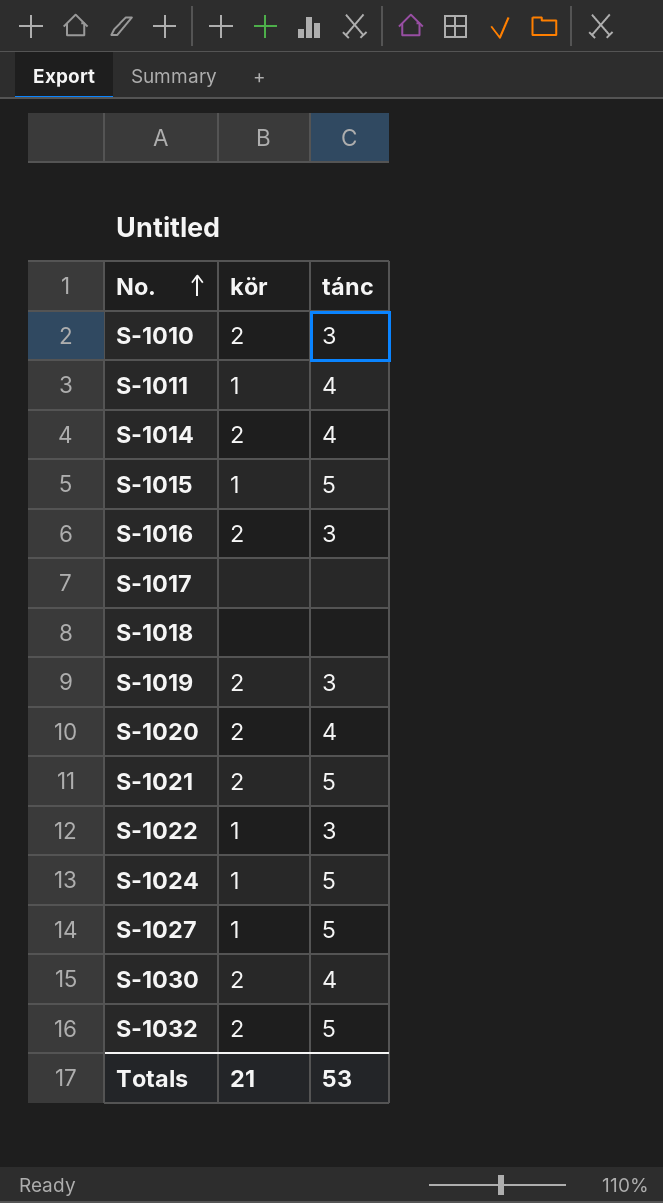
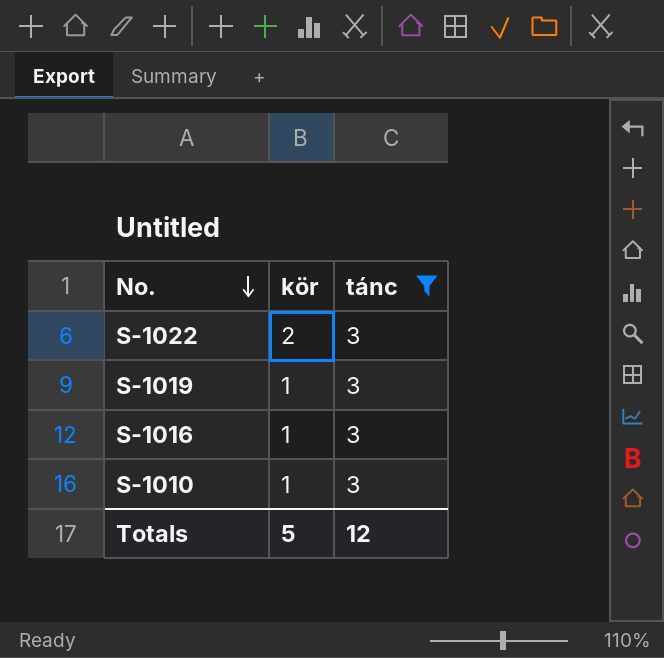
filter: none -> tánc = 3
row order: No. ascending -> No. descending
S-1022 | kör: 1 -> 2
S-1019 | kör: 2 -> 1
S-1016 | kör: 2 -> 1
S-1010 | kör: 2 -> 1
Totals | kör: 21 -> 5
Totals | tánc: 53 -> 12

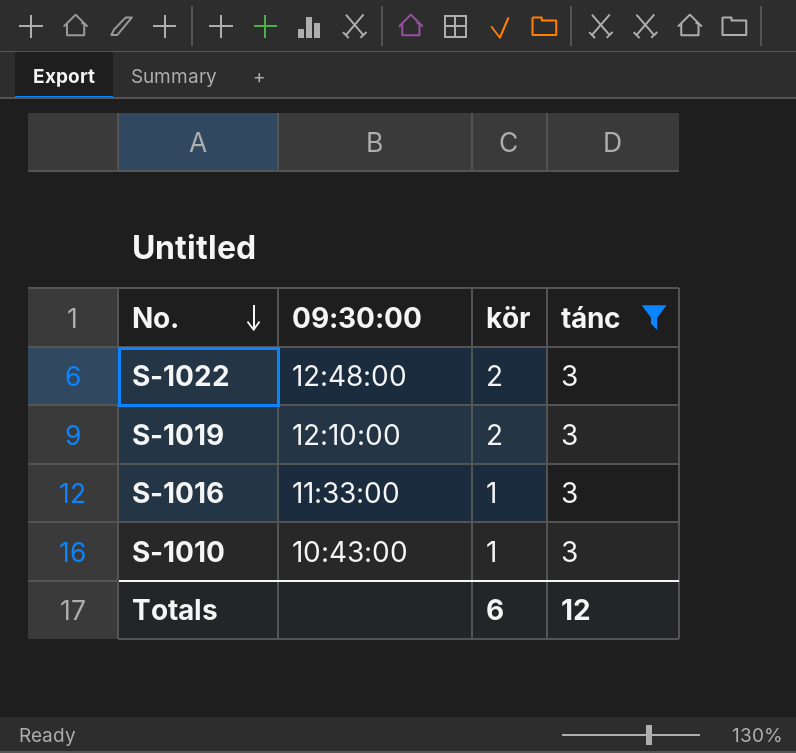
column 09:30:00 | position: none -> 2
S-1019 | kör: 1 -> 2
Totals | kör: 5 -> 6

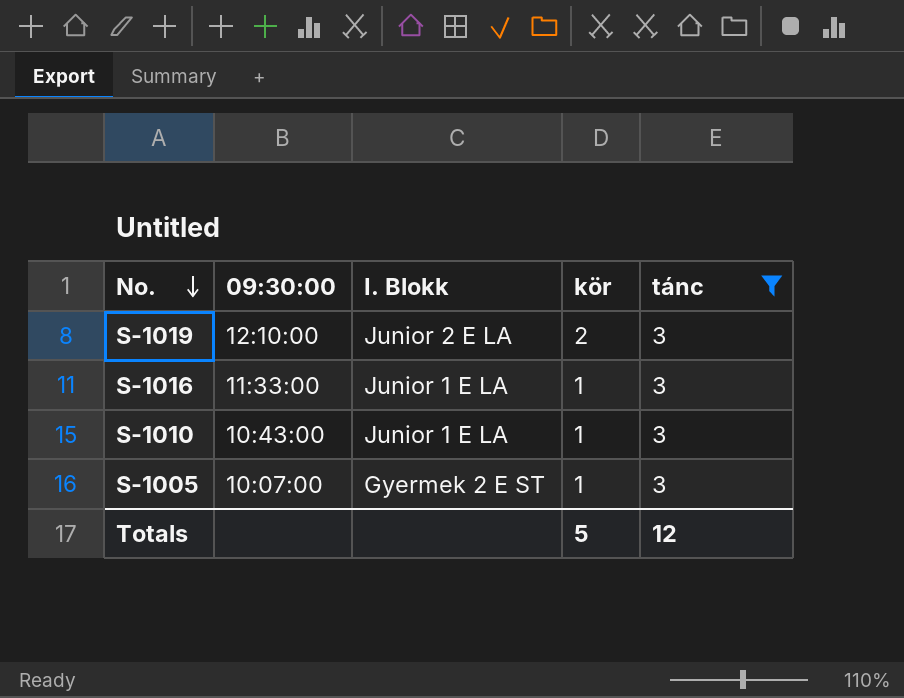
column I. Blokk | position: none -> 3
row S-1022: 12:48:00 | 2 | 3 -> none
row S-1005: none -> 10:07:00 | Gyermek 2 E ST | 1 | 3
Totals | kör: 6 -> 5

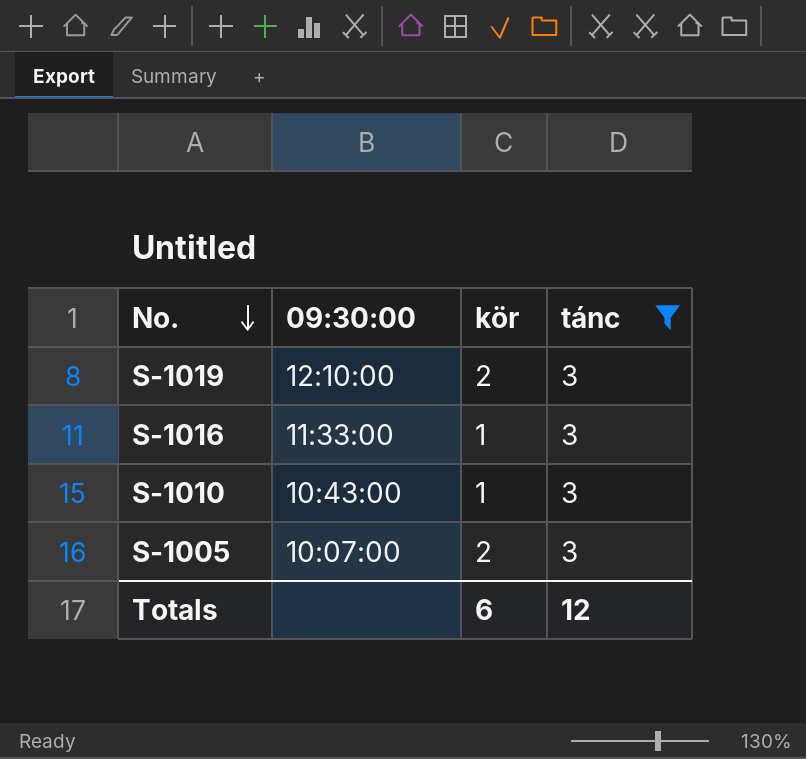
column I. Blokk | position: 3 -> none
S-1005 | kör: 1 -> 2
Totals | kör: 5 -> 6

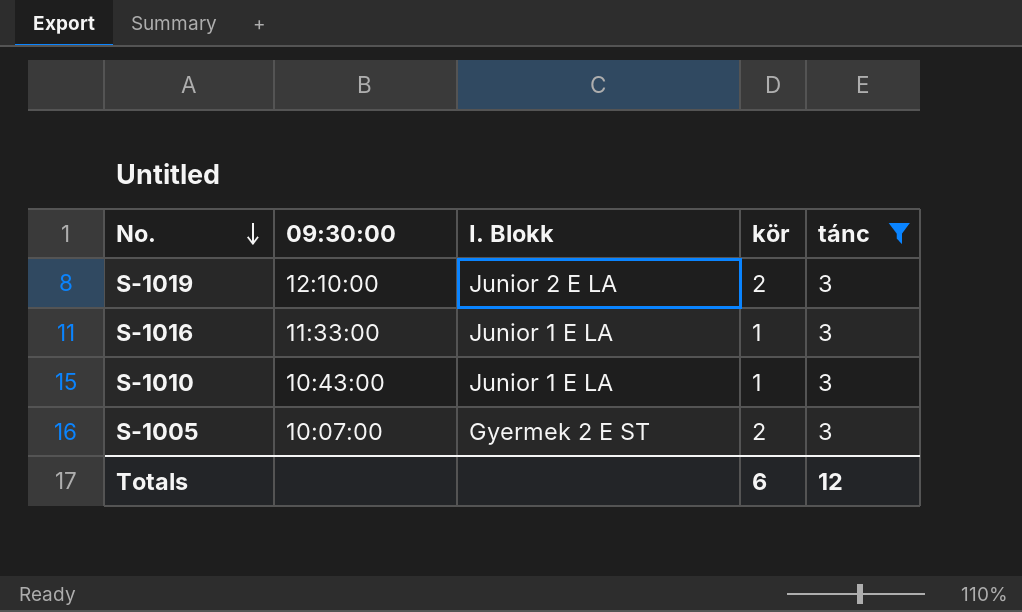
column I. Blokk | position: none -> 3

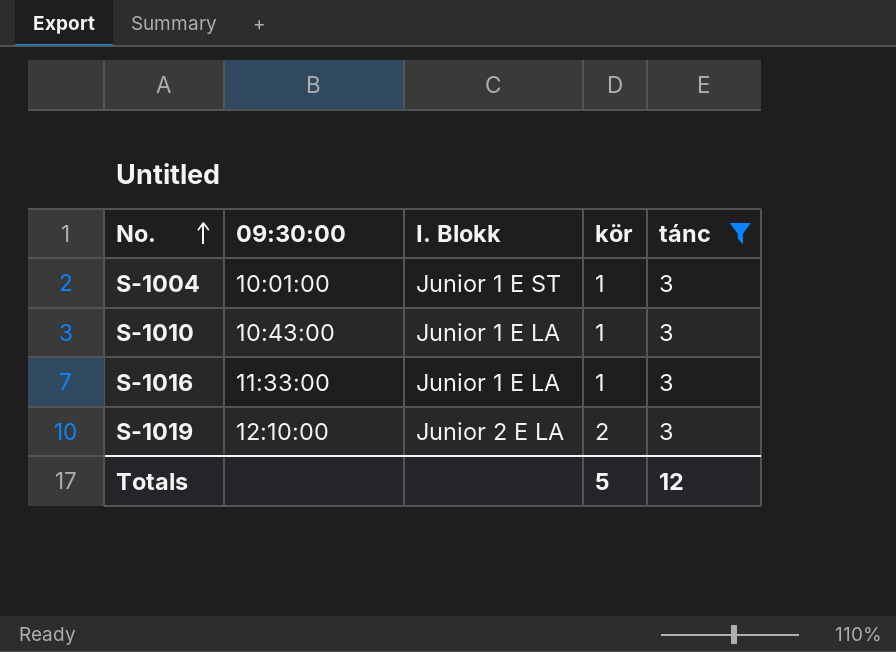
row order: No. descending -> No. ascending
row S-1005: 10:07:00 | Gyermek 2 E ST | 2 | 3 -> none
row S-1004: none -> 10:01:00 | Junior 1 E ST | 1 | 3
Totals | kör: 6 -> 5

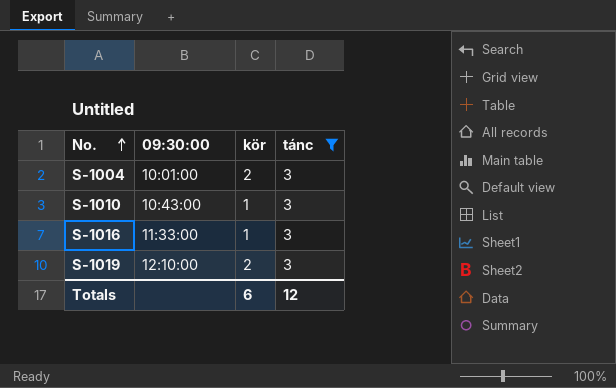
column I. Blokk | position: 3 -> none
S-1004 | kör: 1 -> 2
Totals | kör: 5 -> 6

